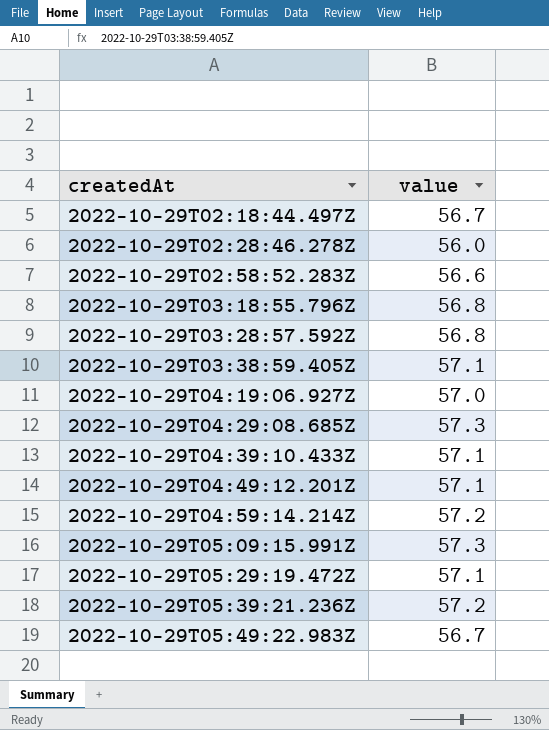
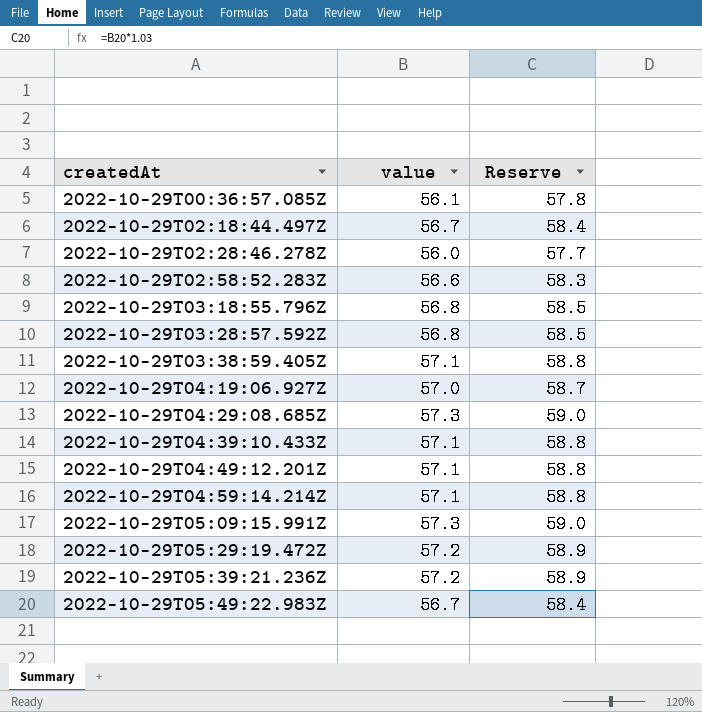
column Reserve | formula: none -> [value] * 1.03
row 2022-10-29T00:36:57.085Z: none -> 56.1 | 57.8
2022-10-29T04:59:14.214Z | value: 57.2 -> 57.1
2022-10-29T05:29:19.472Z | value: 57.1 -> 57.2

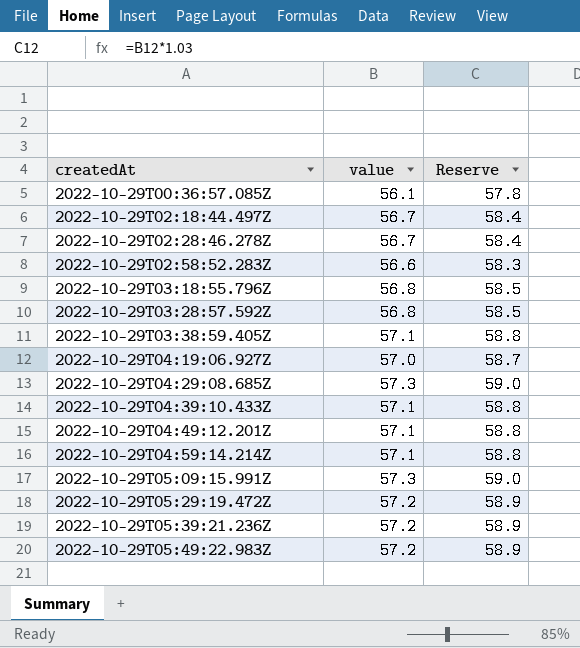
2022-10-29T02:28:46.278Z | value: 56.0 -> 56.7
2022-10-29T02:28:46.278Z | Reserve: 57.7 -> 58.4
2022-10-29T05:49:22.983Z | value: 56.7 -> 57.2
2022-10-29T05:49:22.983Z | Reserve: 58.4 -> 58.9

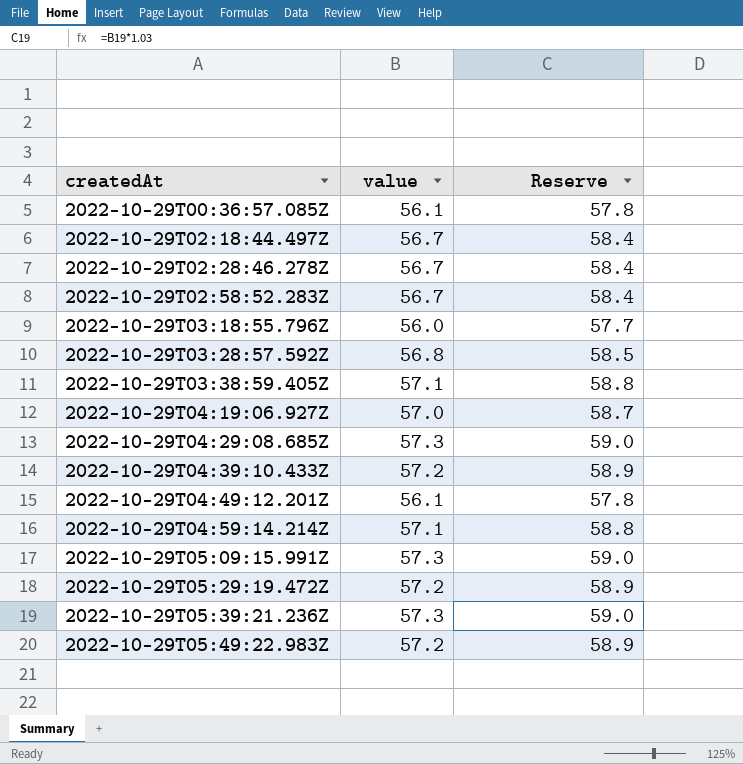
2022-10-29T02:58:52.283Z | value: 56.6 -> 56.7
2022-10-29T02:58:52.283Z | Reserve: 58.3 -> 58.4
2022-10-29T03:18:55.796Z | value: 56.8 -> 56.0
2022-10-29T03:18:55.796Z | Reserve: 58.5 -> 57.7
2022-10-29T04:39:10.433Z | value: 57.1 -> 57.2
2022-10-29T04:39:10.433Z | Reserve: 58.8 -> 58.9
2022-10-29T04:49:12.201Z | value: 57.1 -> 56.1
2022-10-29T04:49:12.201Z | Reserve: 58.8 -> 57.8
2022-10-29T05:39:21.236Z | value: 57.2 -> 57.3
2022-10-29T05:39:21.236Z | Reserve: 58.9 -> 59.0

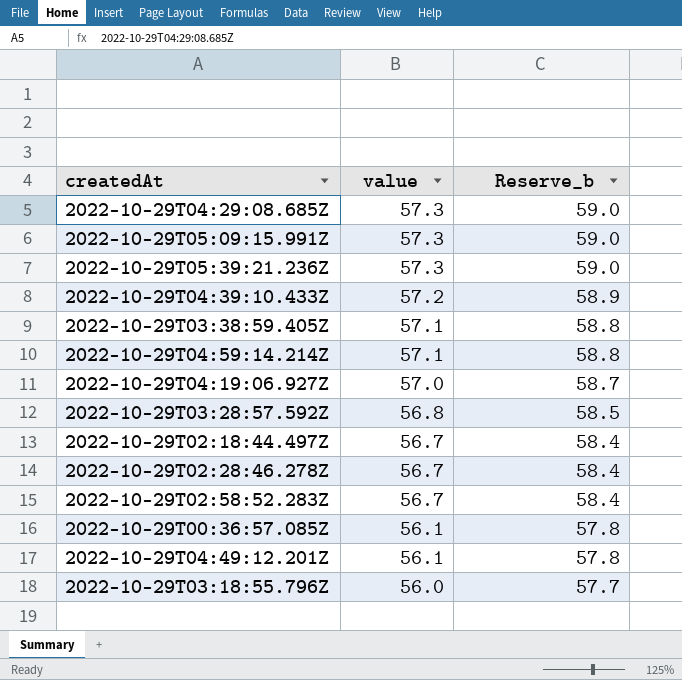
row order: createdAt ascending -> value descending
column name: Reserve -> Reserve_b
row 2022-10-29T05:29:19.472Z: 57.2 | 58.9 -> none
row 2022-10-29T05:49:22.983Z: 57.2 | 58.9 -> none

